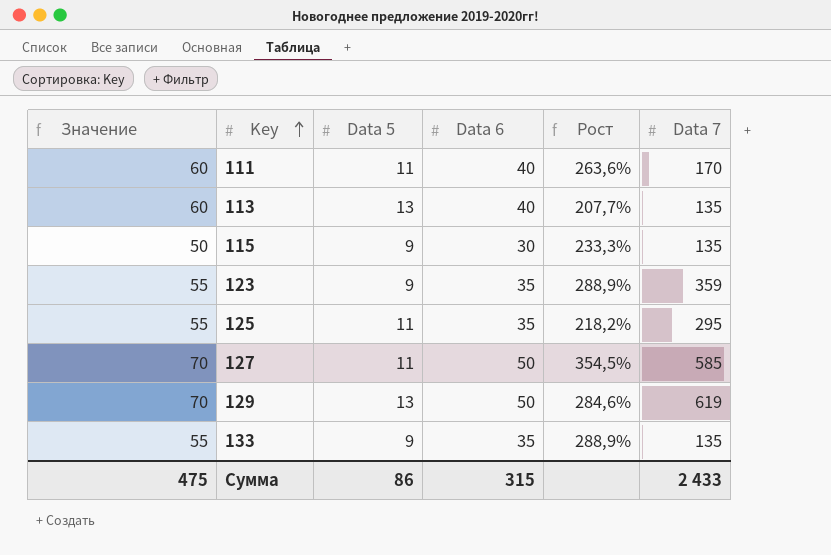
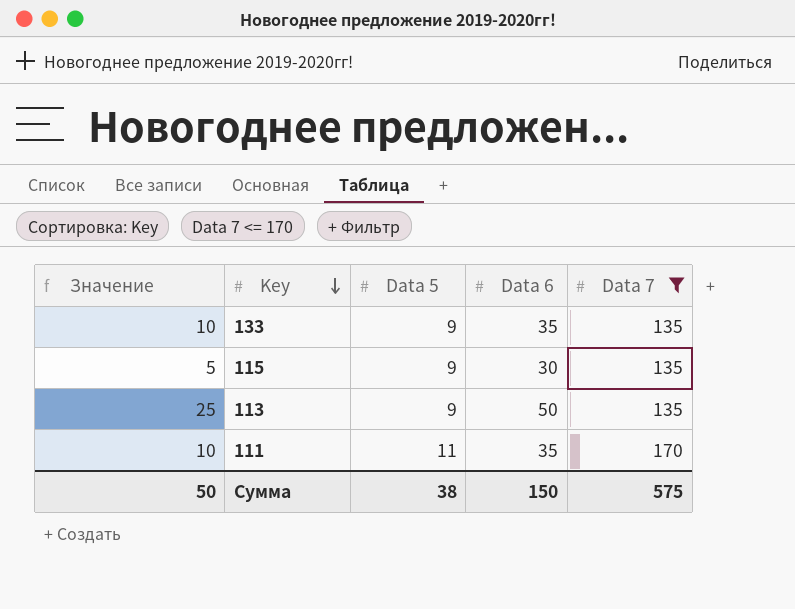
filter: none -> Data 7 <= 170
row order: Key ascending -> Key descending
column Рост | formula: ([Data 6] - [Data 5]) / [Data 5] -> none
column Значение | formula: [Data 6] + 20 -> [Data 6] - 25
113 | Data 5: 13 -> 9
113 | Data 6: 40 -> 50
111 | Data 6: 40 -> 35
Сумма | Значение: 475 -> 50
Сумма | Data 5: 86 -> 38
Сумма | Data 6: 315 -> 150
Сумма | Data 7: 2 433 -> 575

